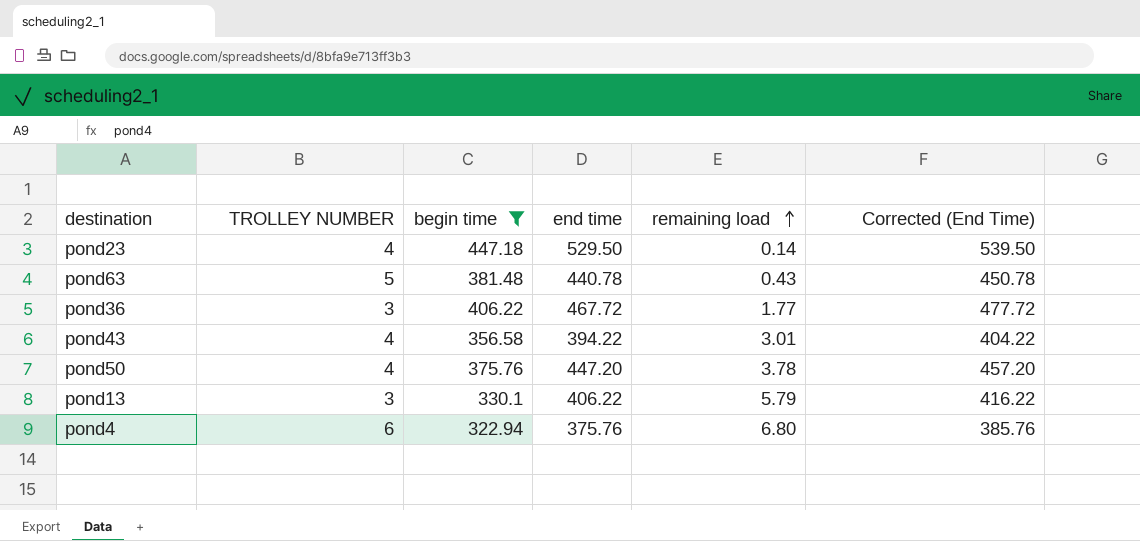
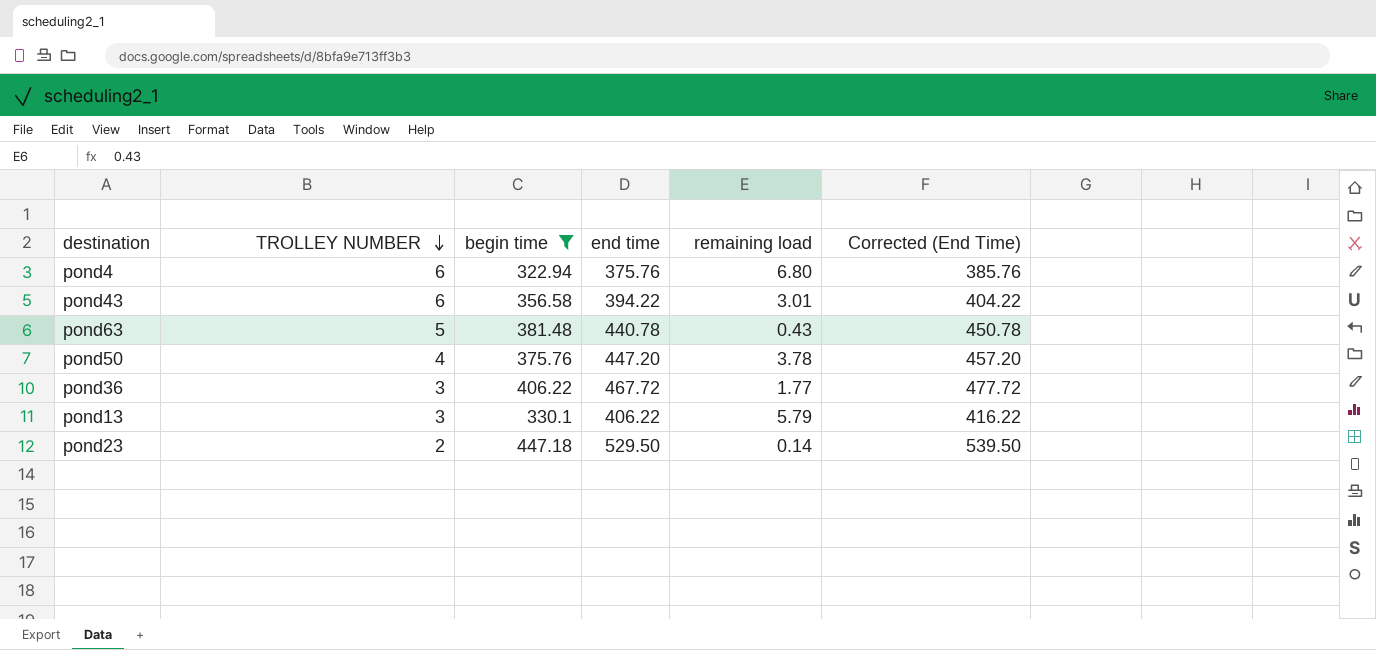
row order: remaining load ascending -> TROLLEY NUMBER descending
pond43 | TROLLEY NUMBER: 4 -> 6
pond23 | TROLLEY NUMBER: 4 -> 2

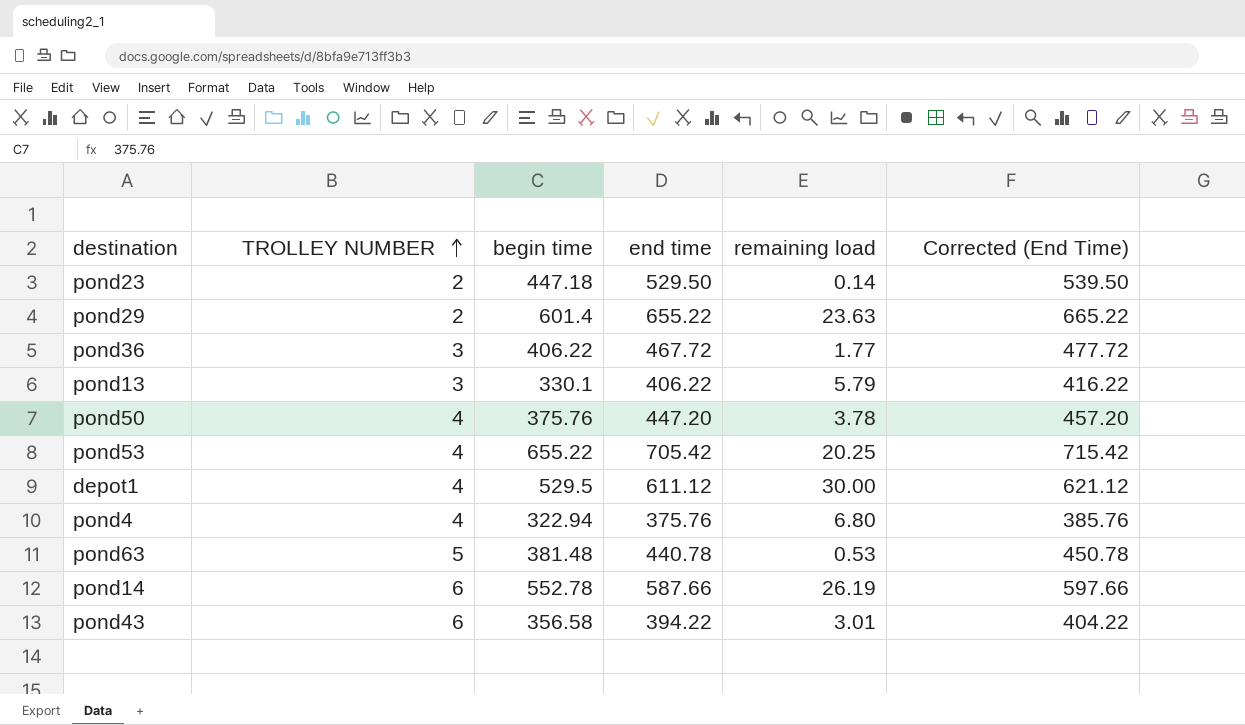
filter: begin time <= 447.18 -> none
row order: TROLLEY NUMBER descending -> TROLLEY NUMBER ascending
pond4 | TROLLEY NUMBER: 6 -> 4
pond63 | remaining load: 0.43 -> 0.53

